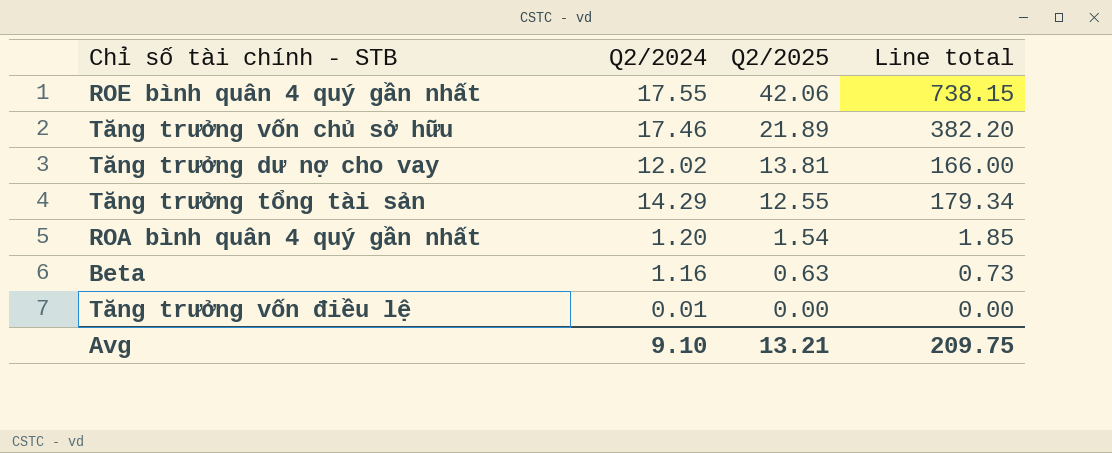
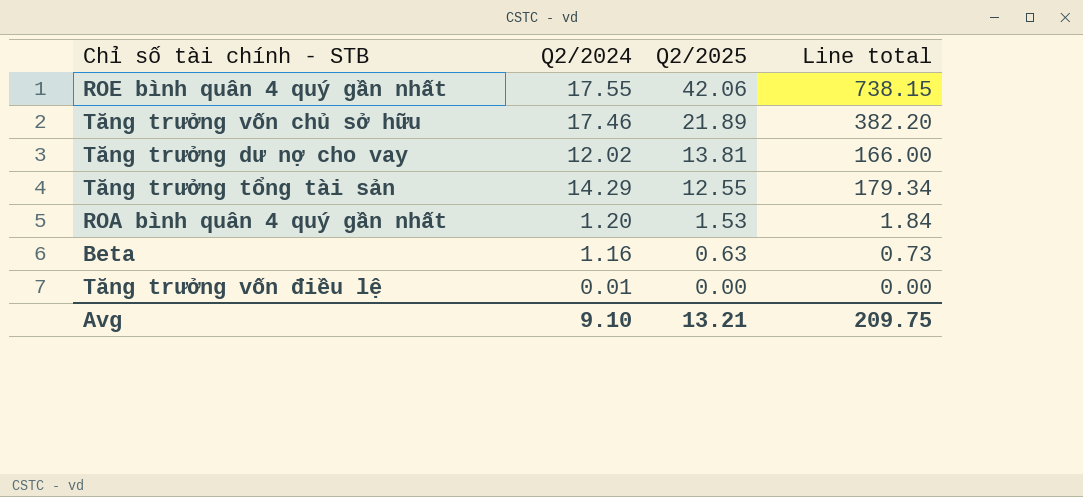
ROA bình quân 4 quý gần nhất | Q2/2025: 1.54 -> 1.53
ROA bình quân 4 quý gần nhất | Line total: 1.85 -> 1.84

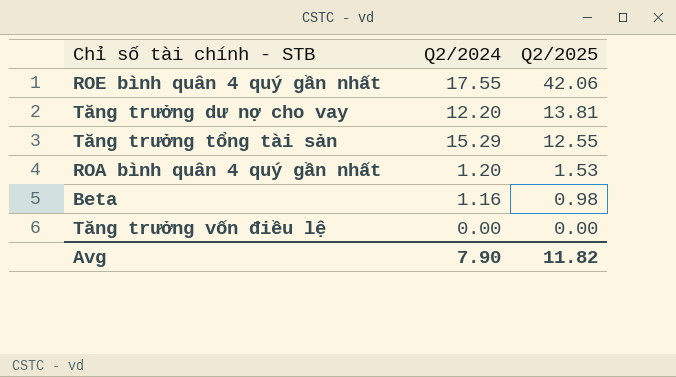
column Line total | formula: [Q2/2024] * [Q2/2025] -> none
row Tăng trưởng vốn chủ sở hữu: 17.46 | 21.89 | 382.20 -> none
Tăng trưởng dư nợ cho vay | Q2/2024: 12.02 -> 12.20
Tăng trưởng tổng tài sản | Q2/2024: 14.29 -> 15.29
Beta | Q2/2025: 0.63 -> 0.98
Tăng trưởng vốn điều lệ | Q2/2024: 0.01 -> 0.00
Avg | Q2/2024: 9.10 -> 7.90
Avg | Q2/2025: 13.21 -> 11.82

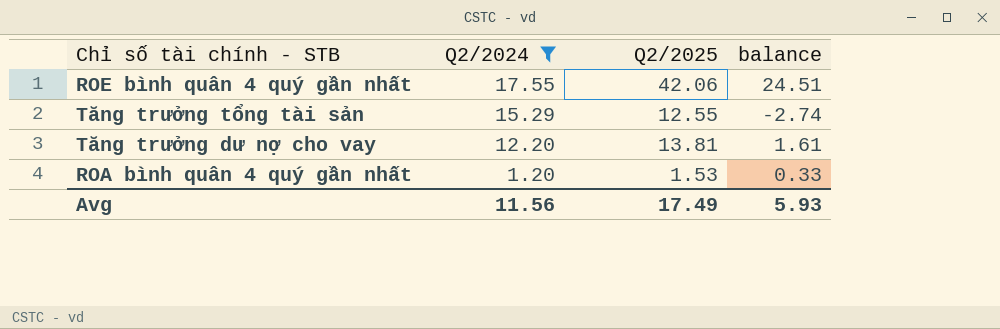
filter: none -> Q2/2024 >= 1.20
row order: Q2/2025 descending -> Q2/2024 descending
column balance | formula: none -> [Q2/2025] - [Q2/2024]
Avg | Q2/2024: 7.90 -> 11.56
Avg | Q2/2025: 11.82 -> 17.49

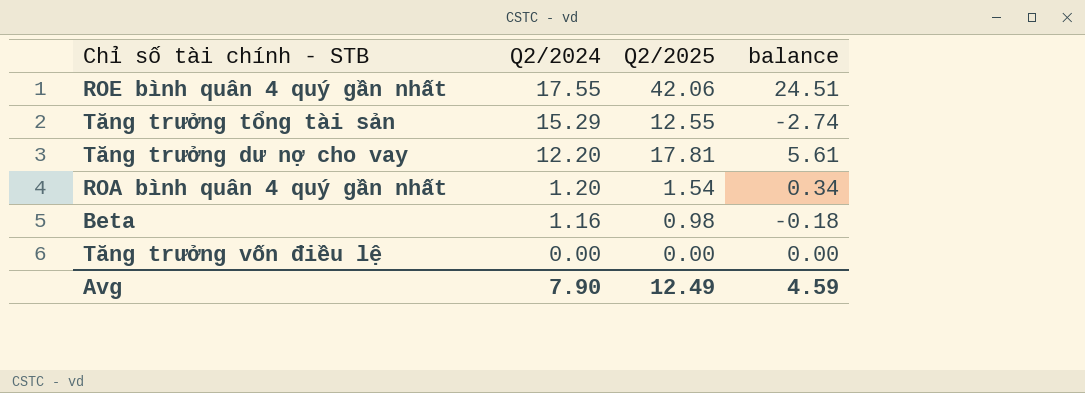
filter: Q2/2024 >= 1.20 -> none
Tăng trưởng dư nợ cho vay | Q2/2025: 13.81 -> 17.81
Tăng trưởng dư nợ cho vay | balance: 1.61 -> 5.61
ROA bình quân 4 quý gần nhất | Q2/2025: 1.53 -> 1.54
ROA bình quân 4 quý gần nhất | balance: 0.33 -> 0.34
Avg | Q2/2024: 11.56 -> 7.90
Avg | Q2/2025: 17.49 -> 12.49
Avg | balance: 5.93 -> 4.59

